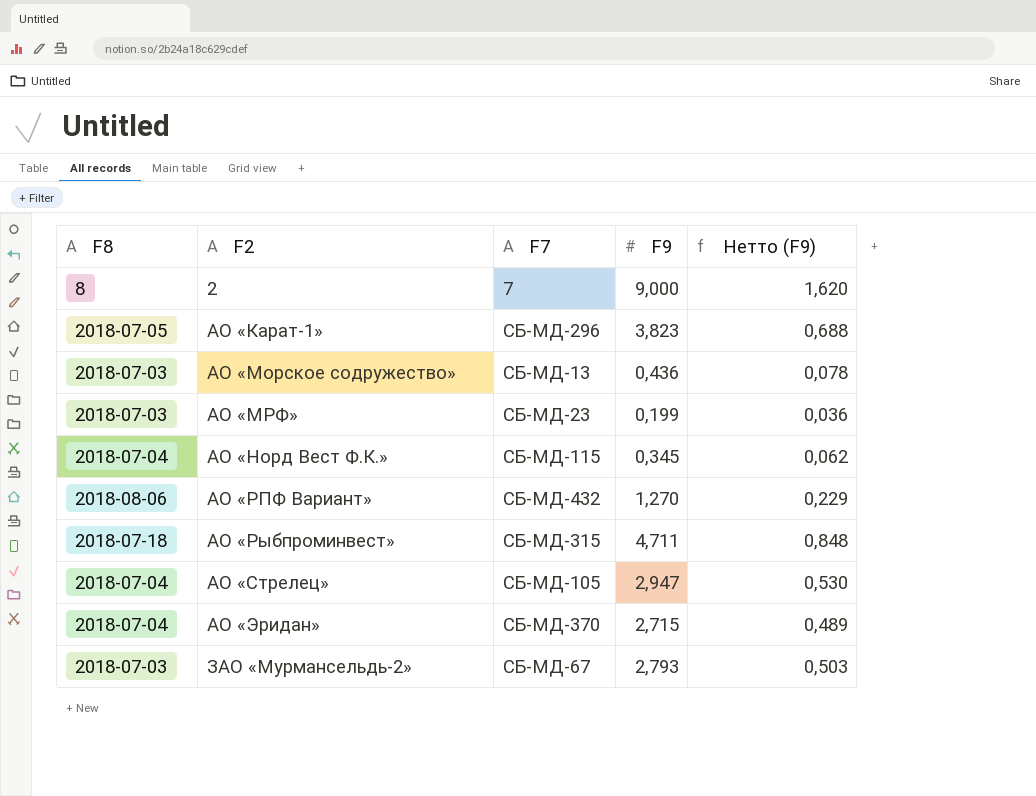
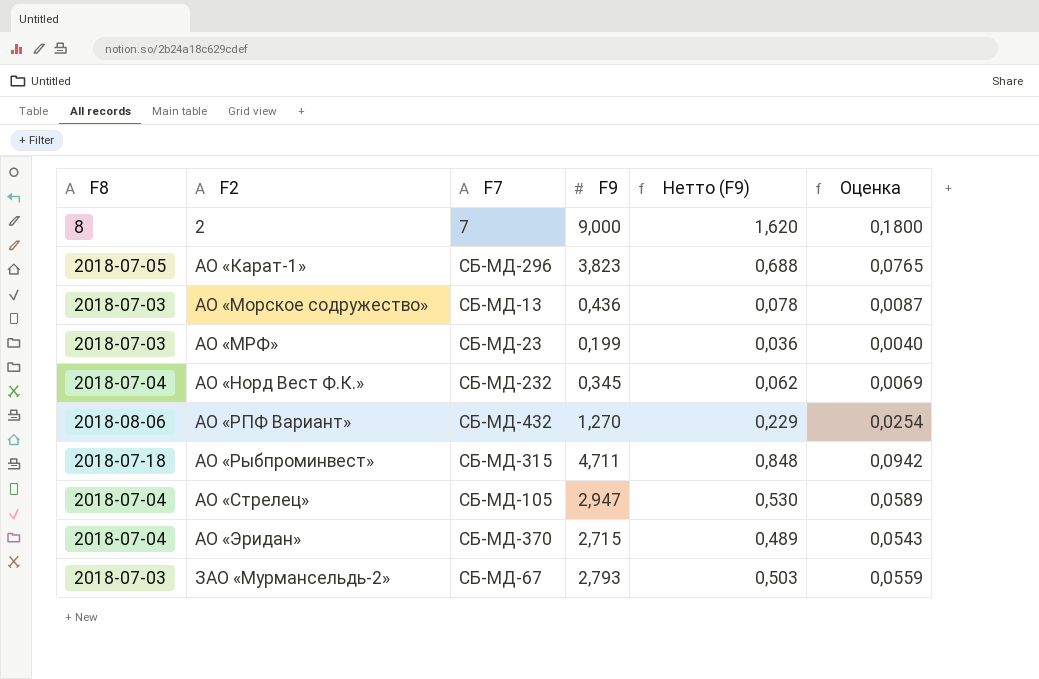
column Оценка | formula: none -> [F9] * 0,02
АО «Норд Вест Ф.К.» | F7: СБ-МД-115 -> СБ-МД-232

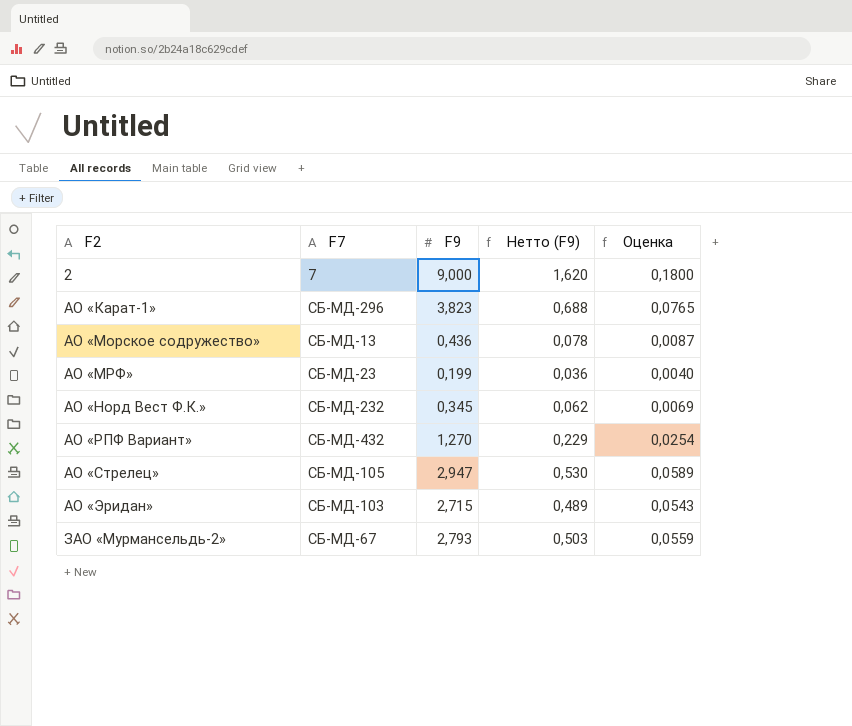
column F8 | position: 1 -> none
row АО «Рыбпроминвест»: 2018-07-18 | СБ-МД-315 | 4,711 | 0,848 | 0,0942 -> none
АО «Эридан» | F7: СБ-МД-370 -> СБ-МД-103

